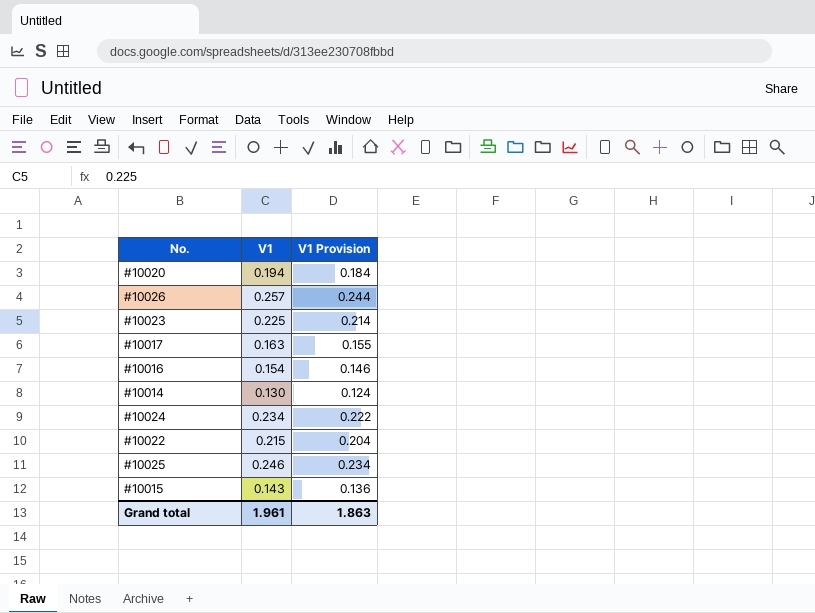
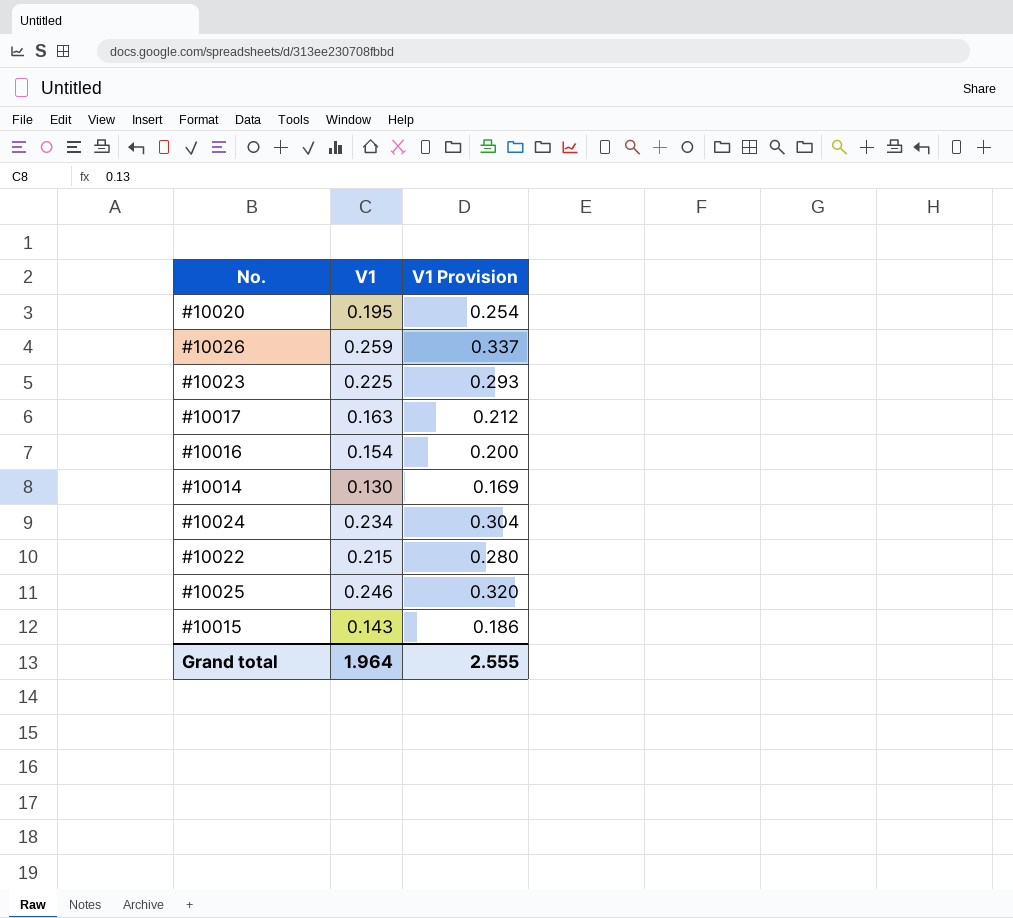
column V1 Provision | formula: [V1] * 0.95 -> [V1] * 1.3
#10020 | V1: 0.194 -> 0.195
#10026 | V1: 0.257 -> 0.259
Grand total | V1: 1.961 -> 1.964
Grand total | V1 Provision: 1.863 -> 2.555

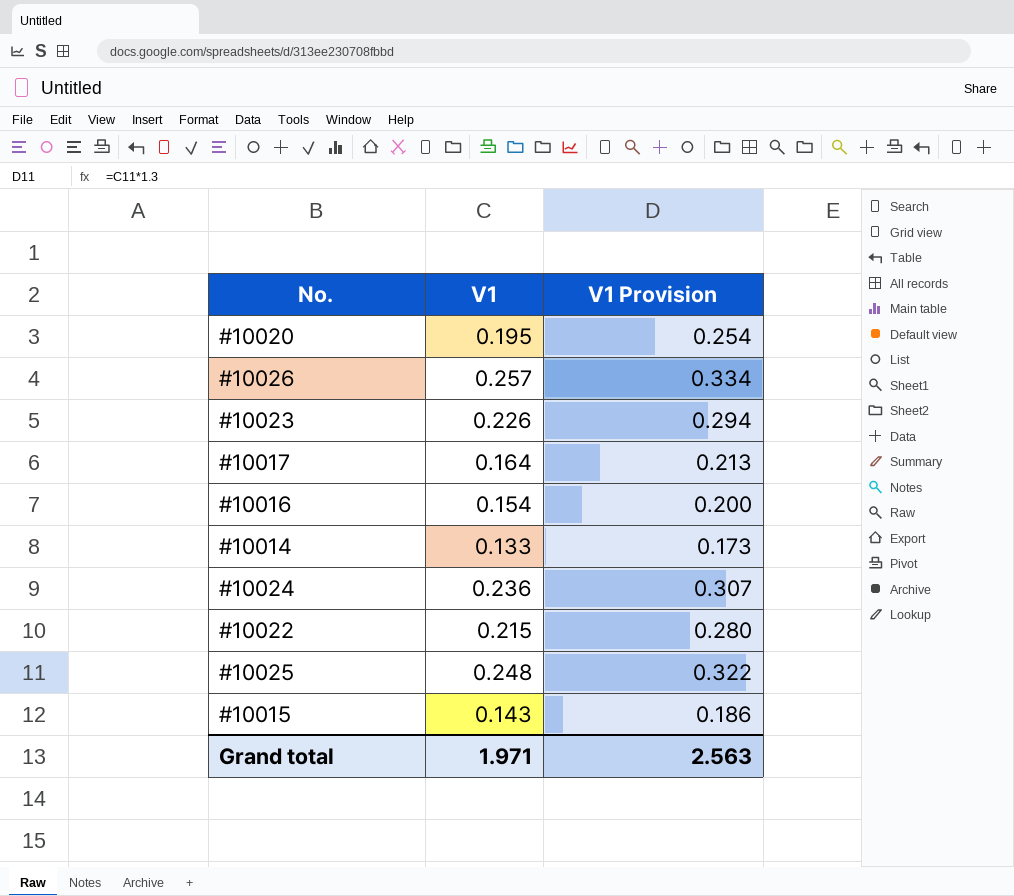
#10026 | V1: 0.259 -> 0.257
#10026 | V1 Provision: 0.337 -> 0.334
#10023 | V1: 0.225 -> 0.226
#10023 | V1 Provision: 0.293 -> 0.294
#10017 | V1: 0.163 -> 0.164
#10017 | V1 Provision: 0.212 -> 0.213
#10014 | V1: 0.130 -> 0.133
#10014 | V1 Provision: 0.169 -> 0.173
#10024 | V1: 0.234 -> 0.236
#10024 | V1 Provision: 0.304 -> 0.307
#10025 | V1: 0.246 -> 0.248
#10025 | V1 Provision: 0.320 -> 0.322
Grand total | V1: 1.964 -> 1.971
Grand total | V1 Provision: 2.555 -> 2.563

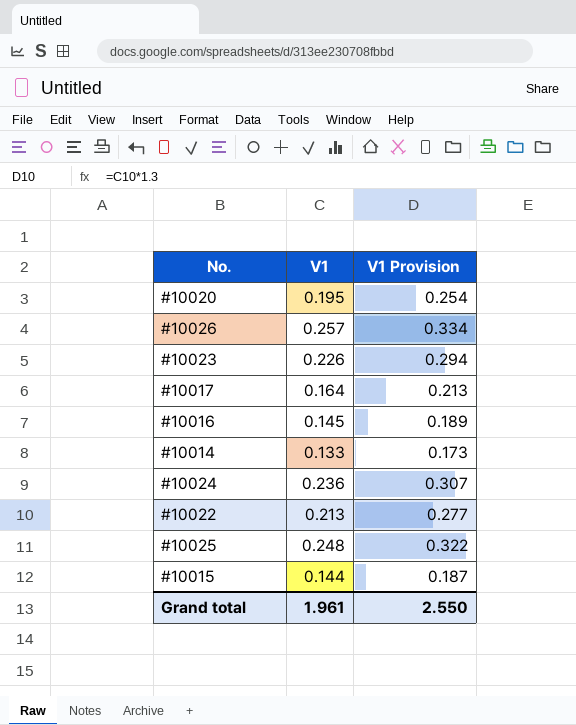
#10016 | V1: 0.154 -> 0.145
#10016 | V1 Provision: 0.200 -> 0.189
#10022 | V1: 0.215 -> 0.213
#10022 | V1 Provision: 0.280 -> 0.277
#10015 | V1: 0.143 -> 0.144
#10015 | V1 Provision: 0.186 -> 0.187
Grand total | V1: 1.971 -> 1.961
Grand total | V1 Provision: 2.563 -> 2.550

